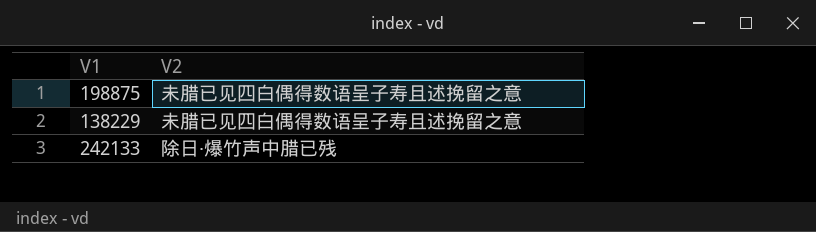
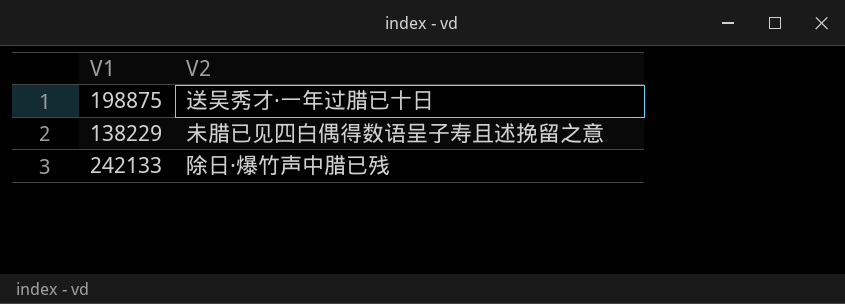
198875 | V2: 未腊已见四白偶得数语呈子寿且述挽留之意 -> 送吴秀才·一年过腊已十日

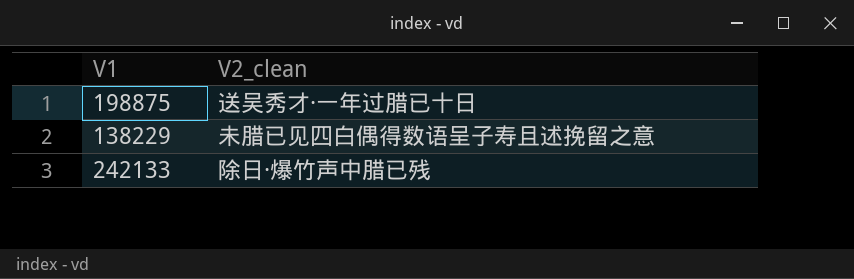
column name: V2 -> V2_clean

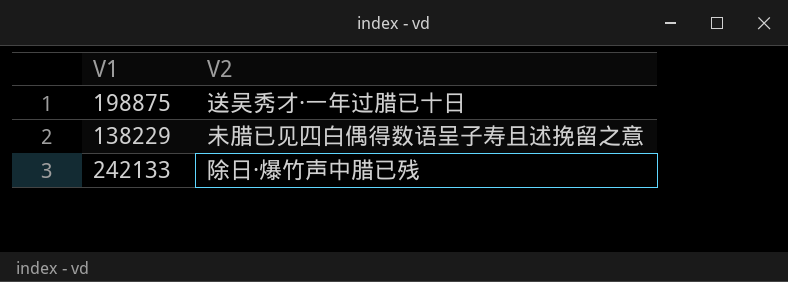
column name: V2_clean -> V2

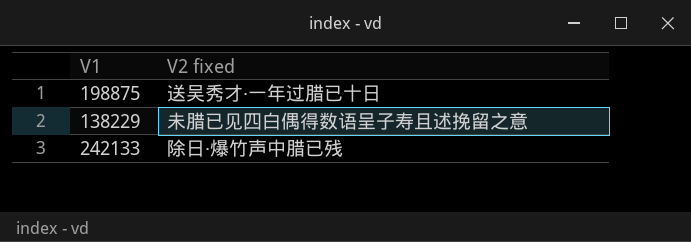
column name: V2 -> V2 fixed

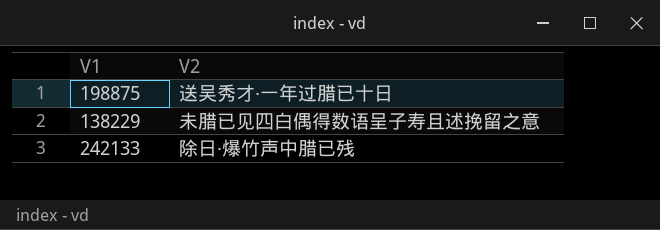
column name: V2 fixed -> V2

